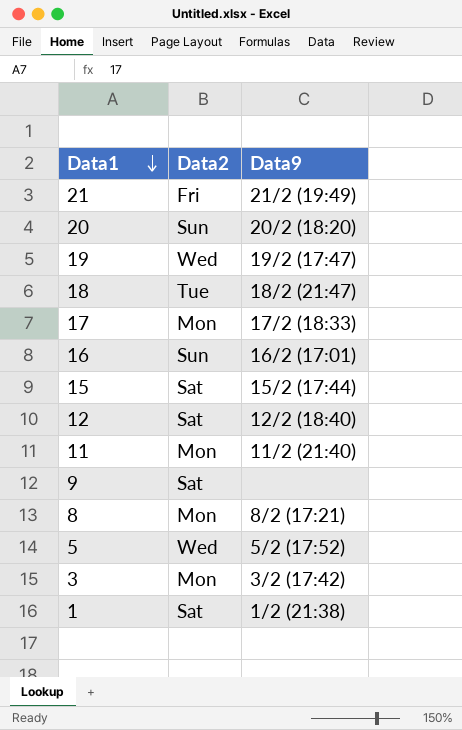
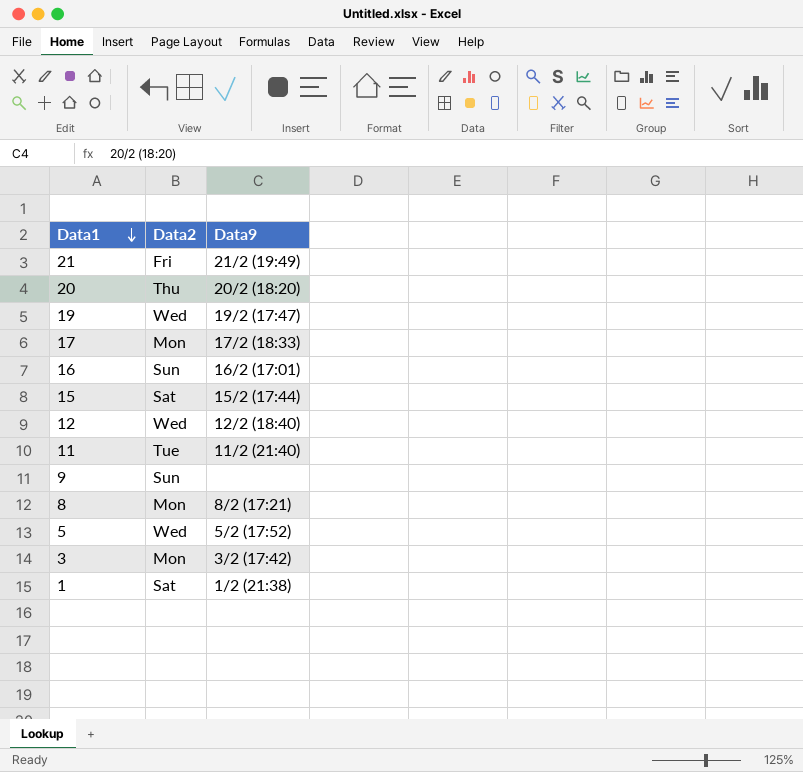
row 18: Tue | 18/2 (21:47) -> none
20 | Data2: Sun -> Thu
12 | Data2: Sat -> Wed
11 | Data2: Mon -> Tue
9 | Data2: Sat -> Sun

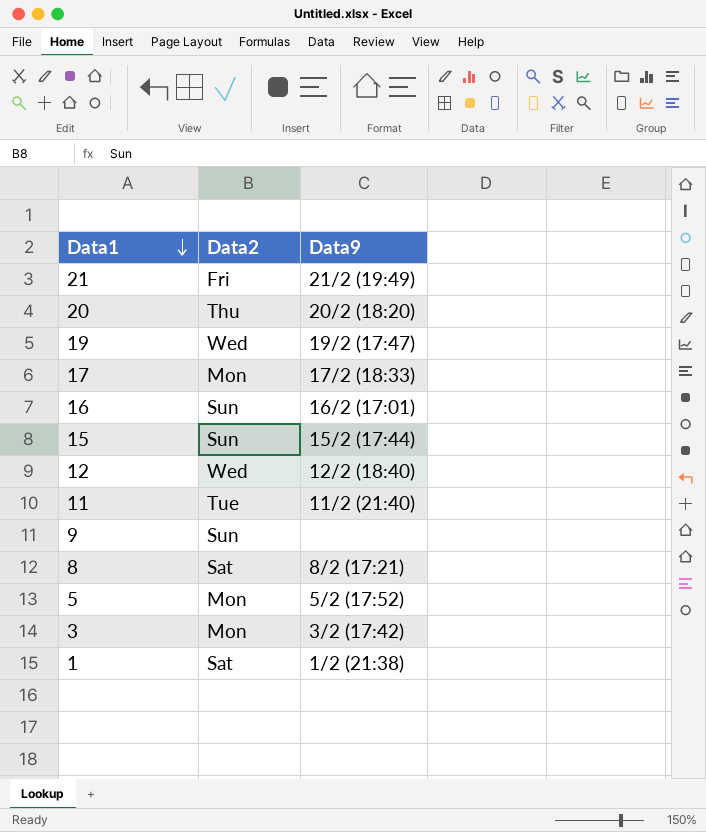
15 | Data2: Sat -> Sun
8 | Data2: Mon -> Sat
5 | Data2: Wed -> Mon

